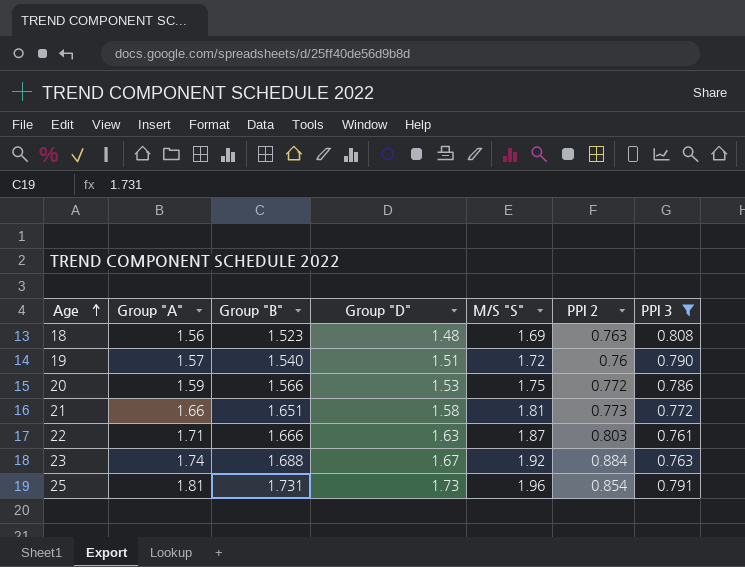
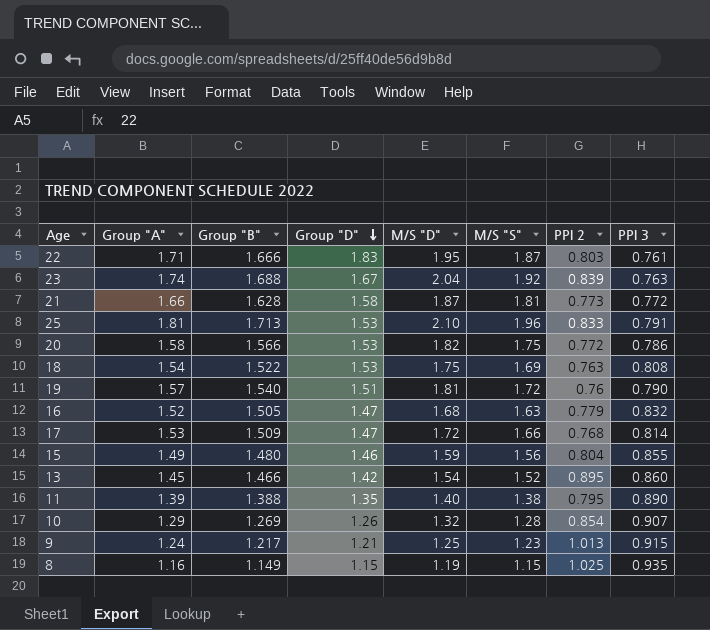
filter: PPI 3 <= 0.808 -> none
row order: Age ascending -> Group "D" descending
column M/S "D" | position: none -> 5
22 | Group "D": 1.63 -> 1.83
23 | PPI 2: 0.884 -> 0.839
21 | Group "B": 1.651 -> 1.628
25 | Group "B": 1.731 -> 1.713
25 | Group "D": 1.73 -> 1.53
25 | PPI 2: 0.854 -> 0.833
20 | Group "A": 1.59 -> 1.58
18 | Group "A": 1.56 -> 1.54
18 | Group "B": 1.523 -> 1.522
18 | Group "D": 1.48 -> 1.53

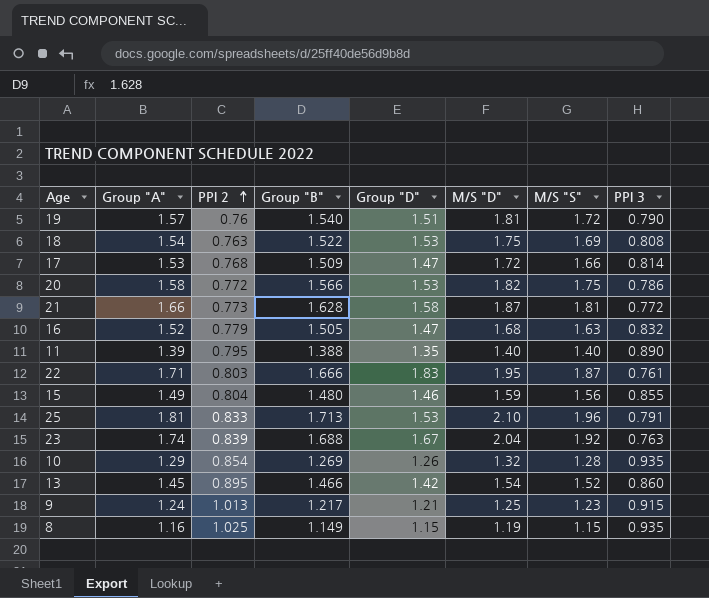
row order: Group "D" descending -> PPI 2 ascending
column PPI 2 | position: 7 -> 3
11 | M/S "S": 1.38 -> 1.40
10 | PPI 3: 0.907 -> 0.935

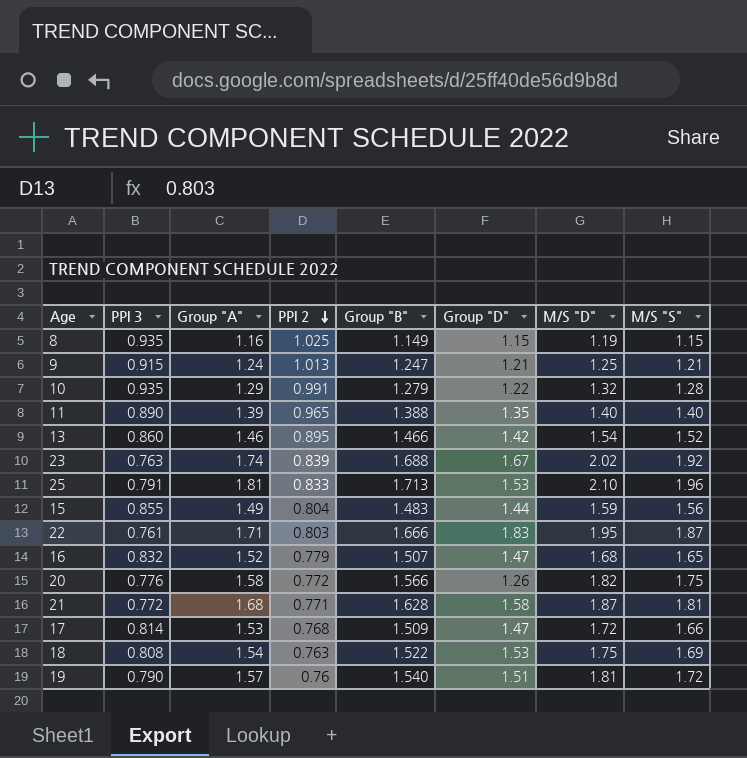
row order: PPI 2 ascending -> PPI 2 descending
column PPI 3 | position: 8 -> 2
9 | Group "B": 1.217 -> 1.247
9 | M/S "S": 1.23 -> 1.21
10 | PPI 2: 0.854 -> 0.991
10 | Group "B": 1.269 -> 1.279
10 | Group "D": 1.26 -> 1.22
11 | PPI 2: 0.795 -> 0.965
13 | Group "A": 1.45 -> 1.46
23 | M/S "D": 2.04 -> 2.02
15 | Group "B": 1.480 -> 1.483
15 | Group "D": 1.46 -> 1.44
16 | Group "B": 1.505 -> 1.507
16 | M/S "S": 1.63 -> 1.65
20 | PPI 3: 0.786 -> 0.776
20 | Group "D": 1.53 -> 1.26
21 | Group "A": 1.66 -> 1.68
21 | PPI 2: 0.773 -> 0.771

